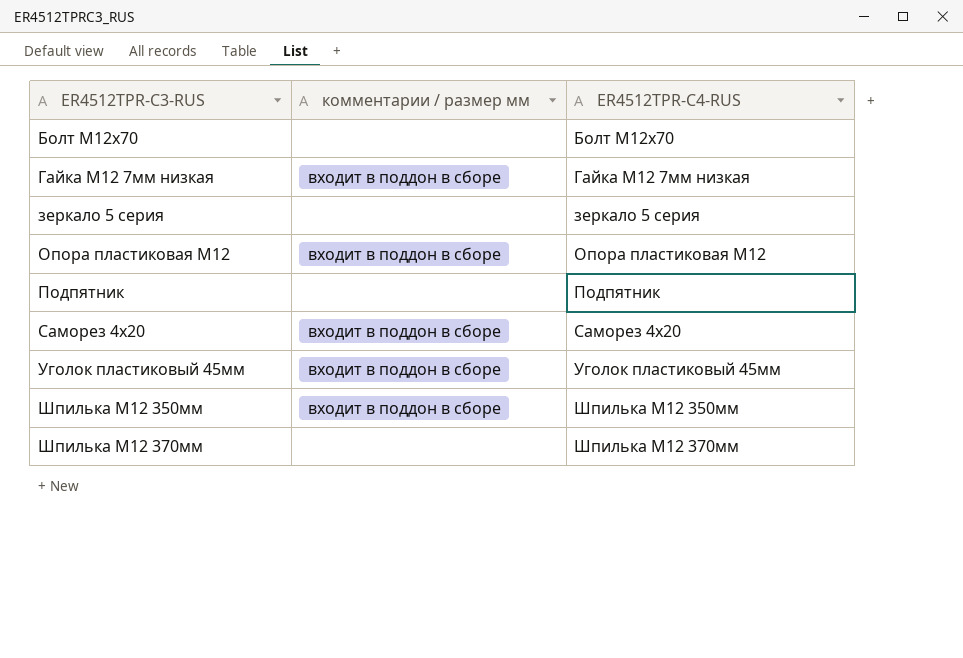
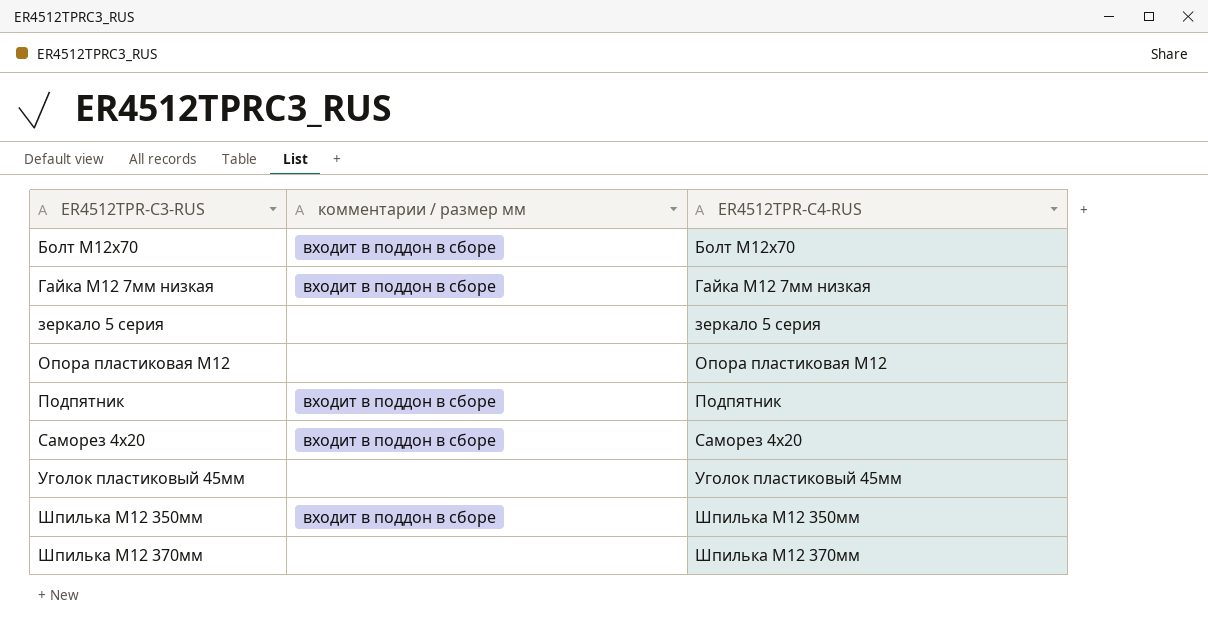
Болт M12x70 | комментарии / размер мм: none -> входит в поддон в сборе
Опора пластиковая М12 | комментарии / размер мм: входит в поддон в сборе -> none
Подпятник | комментарии / размер мм: none -> входит в поддон в сборе
Уголок пластиковый 45мм | комментарии / размер мм: входит в поддон в сборе -> none

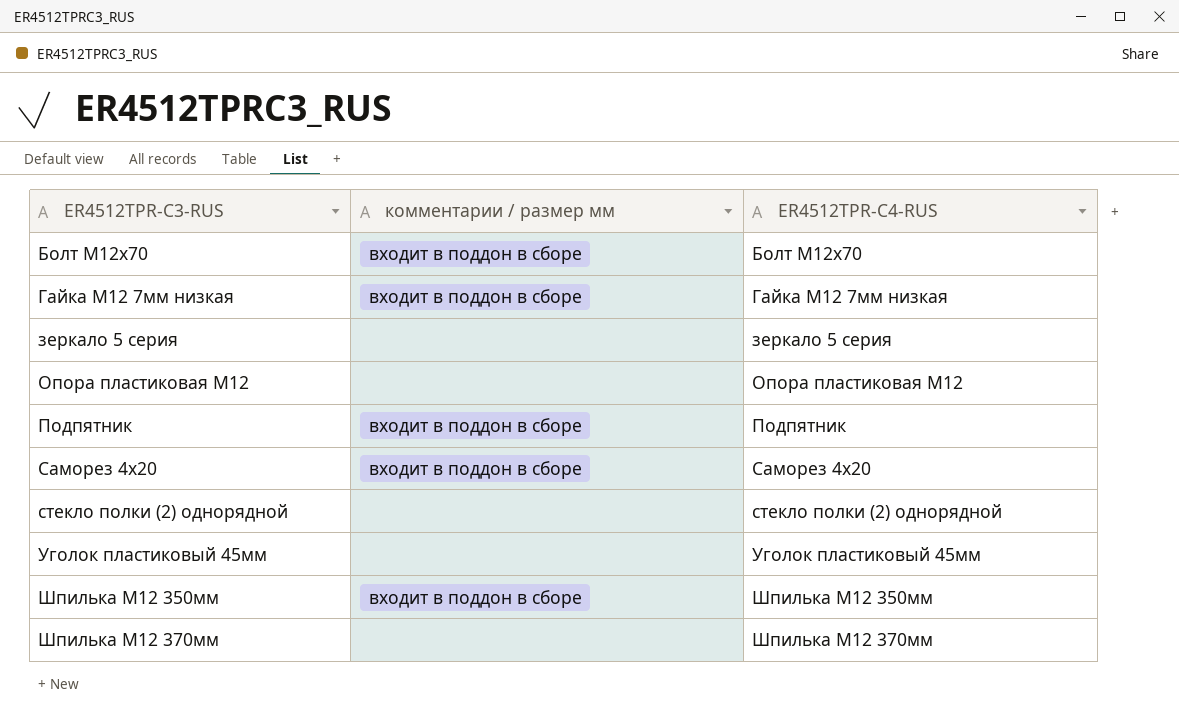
row стекло полки (2) однорядной: none -> none | стекло полки (2) однорядной

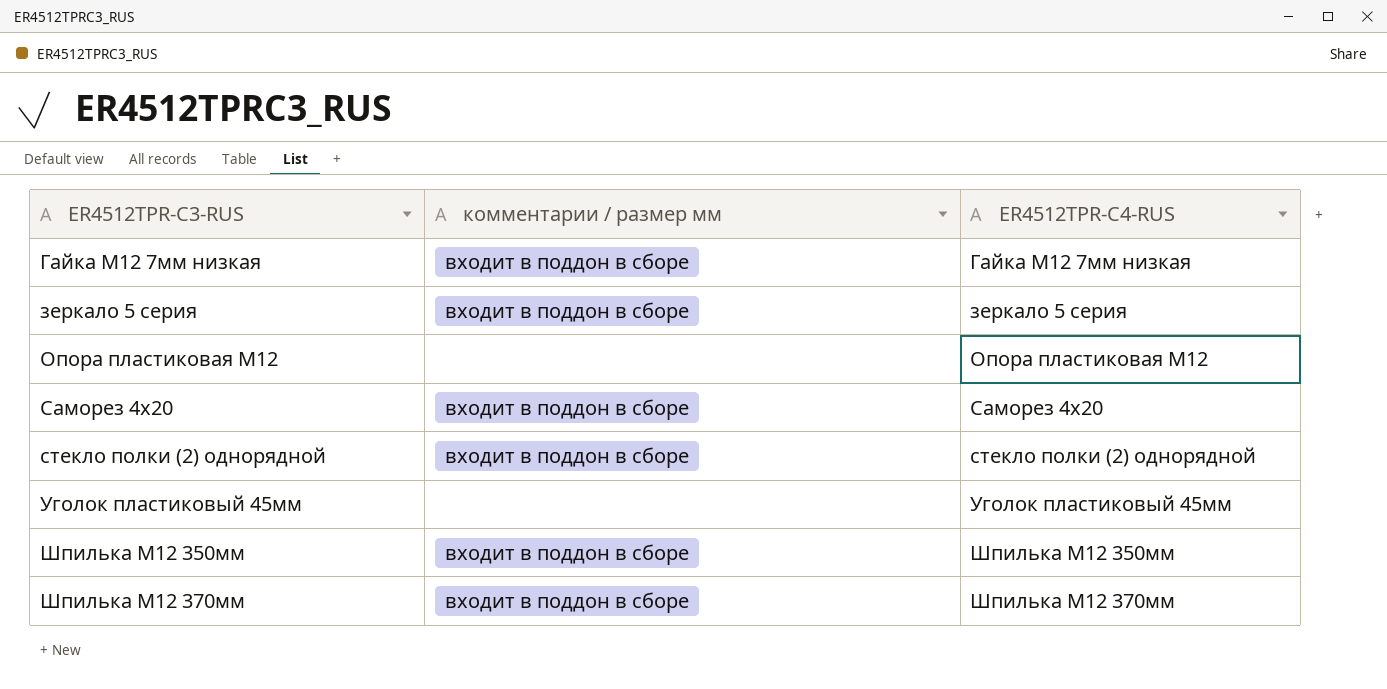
row Болт M12x70: входит в поддон в сборе | Болт M12x70 -> none
row Подпятник: входит в поддон в сборе | Подпятник -> none
зеркало 5 серия | комментарии / размер мм: none -> входит в поддон в сборе
стекло полки (2) однорядной | комментарии / размер мм: none -> входит в поддон в сборе
Шпилька M12 370мм | комментарии / размер мм: none -> входит в поддон в сборе

